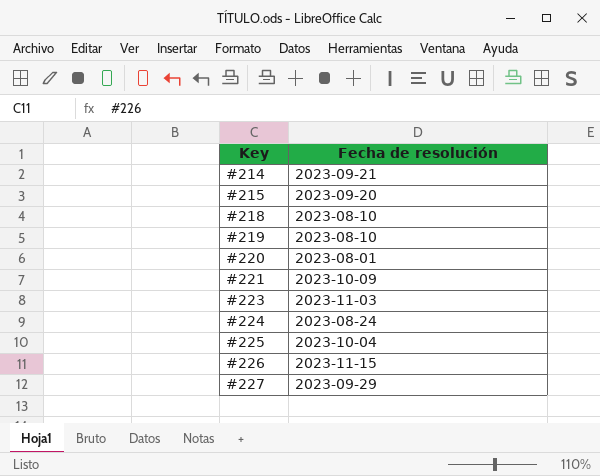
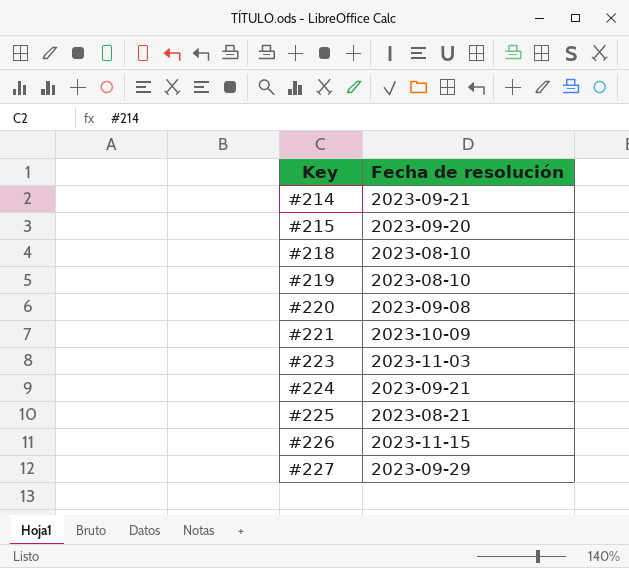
#220 | Fecha de resolución: 2023-08-01 -> 2023-09-08
#224 | Fecha de resolución: 2023-08-24 -> 2023-09-21
#225 | Fecha de resolución: 2023-10-04 -> 2023-08-21

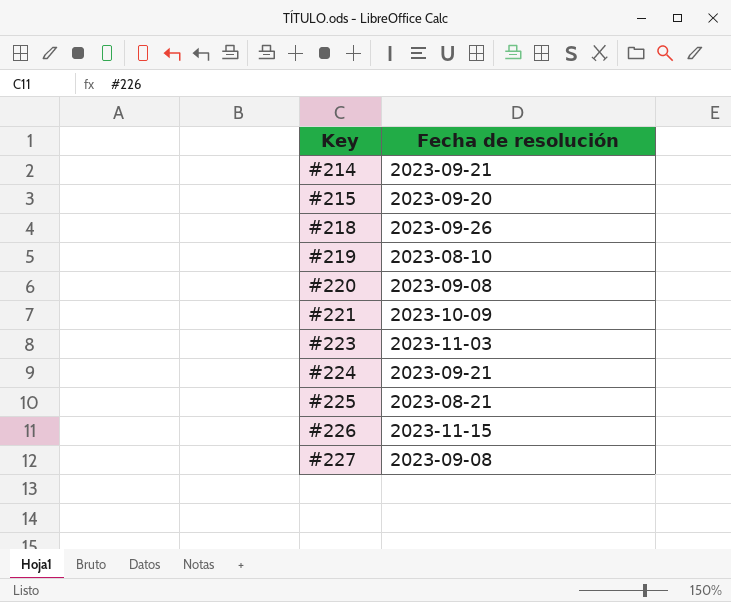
#218 | Fecha de resolución: 2023-08-10 -> 2023-09-26
#227 | Fecha de resolución: 2023-09-29 -> 2023-09-08

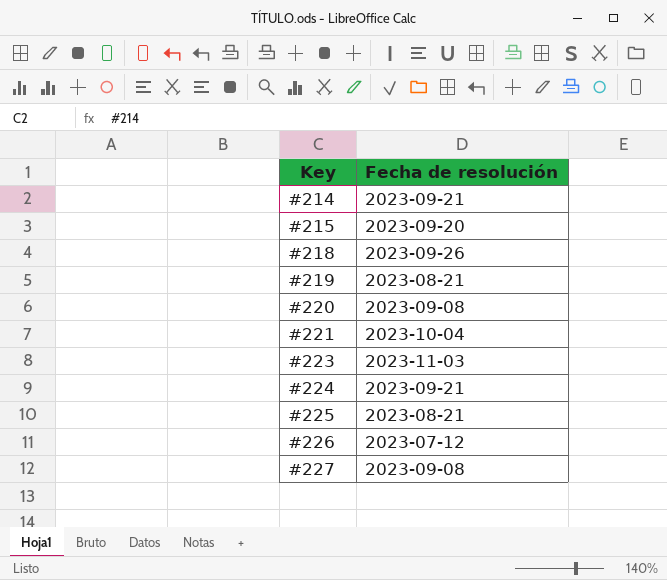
#219 | Fecha de resolución: 2023-08-10 -> 2023-08-21
#221 | Fecha de resolución: 2023-10-09 -> 2023-10-04
#226 | Fecha de resolución: 2023-11-15 -> 2023-07-12

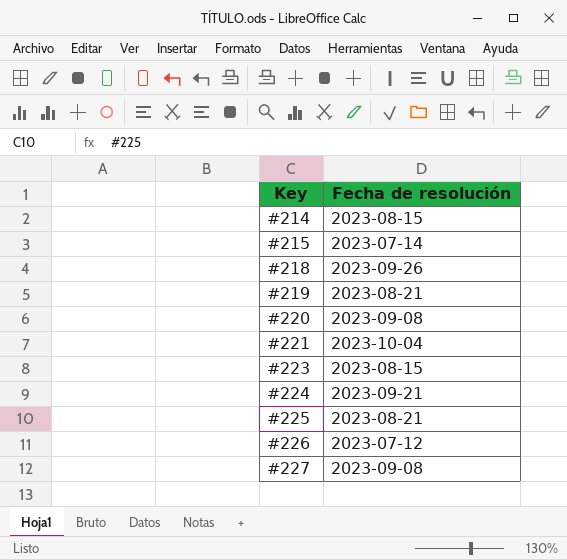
#214 | Fecha de resolución: 2023-09-21 -> 2023-08-15
#215 | Fecha de resolución: 2023-09-20 -> 2023-07-14
#223 | Fecha de resolución: 2023-11-03 -> 2023-08-15

